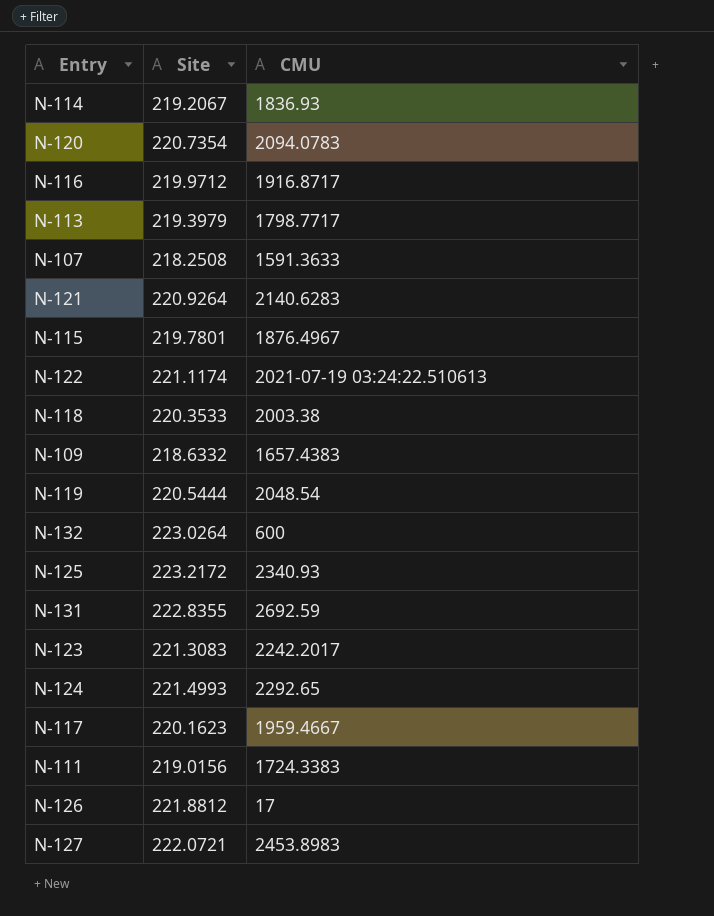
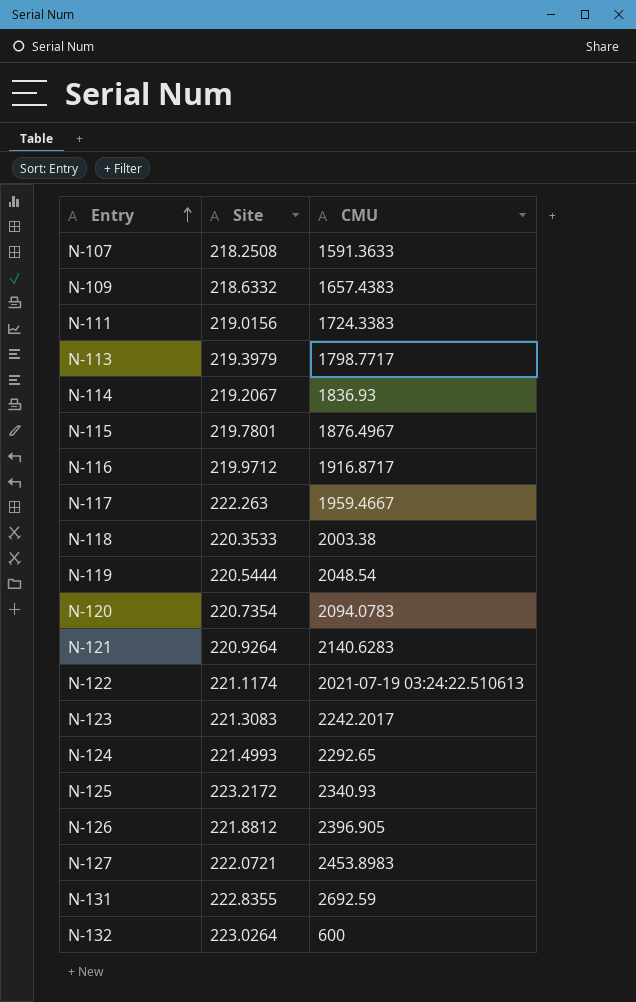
row order: none -> Entry ascending
N-117 | Site: 220.1623 -> 222.263
N-126 | CMU: 17 -> 2396.905

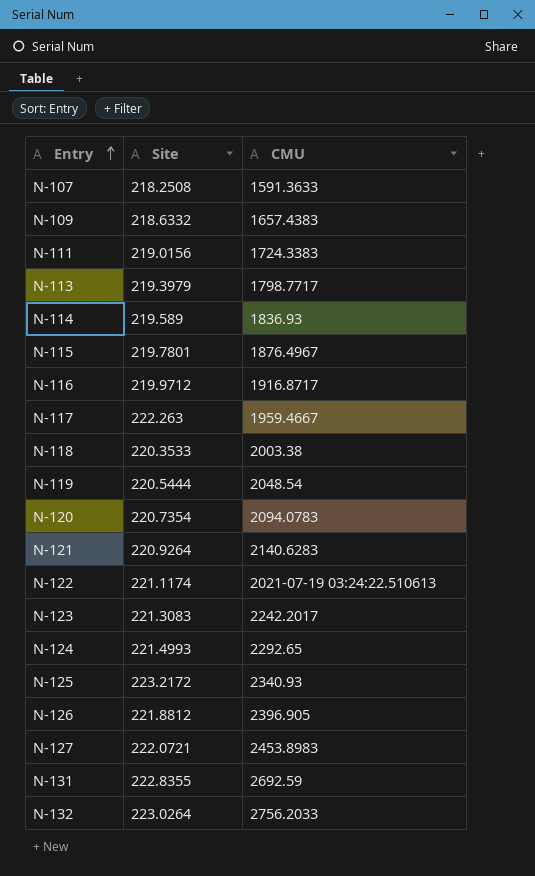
N-114 | Site: 219.2067 -> 219.589
N-132 | CMU: 600 -> 2756.2033

